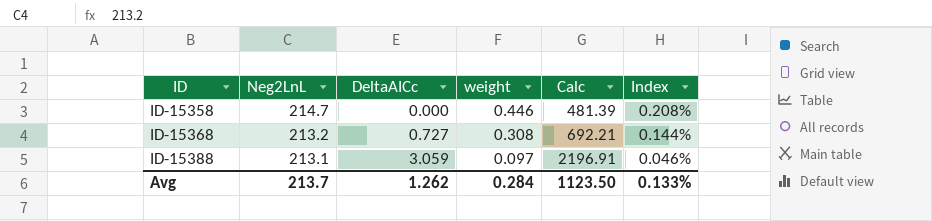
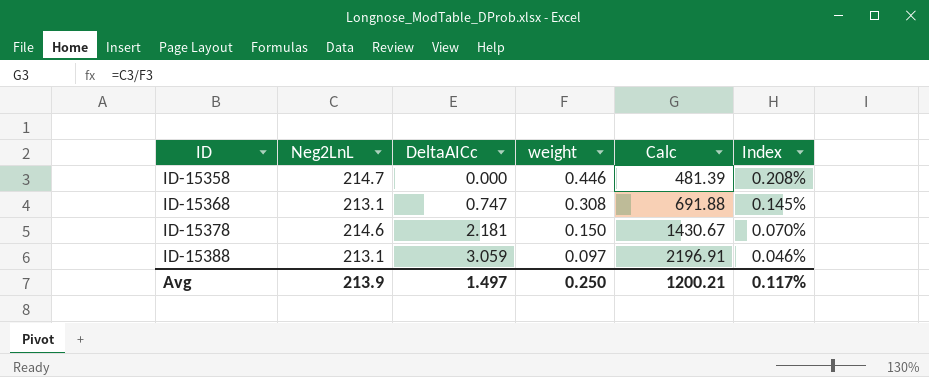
ID-15368 | Neg2LnL: 213.2 -> 213.1
ID-15368 | DeltaAICc: 0.727 -> 0.747
ID-15368 | Calc: 692.21 -> 691.88
ID-15368 | Index: 0.144% -> 0.145%
row ID-15378: none -> 214.6 | 2.181 | 0.150 | 1430.67 | 0.070%
Avg | Neg2LnL: 213.7 -> 213.9
Avg | DeltaAICc: 1.262 -> 1.497
Avg | weight: 0.284 -> 0.250
Avg | Calc: 1123.50 -> 1200.21
Avg | Index: 0.133% -> 0.117%

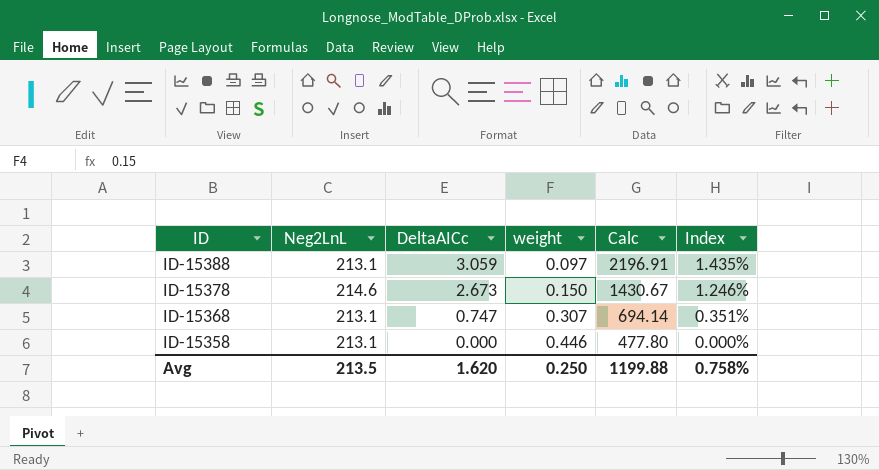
row order: ID ascending -> ID descending
column Index | formula: [weight] / [Neg2LnL] -> [DeltaAICc] / [Neg2LnL]
ID-15378 | DeltaAICc: 2.181 -> 2.673
ID-15368 | weight: 0.308 -> 0.307
ID-15368 | Calc: 691.88 -> 694.14
ID-15358 | Neg2LnL: 214.7 -> 213.1
ID-15358 | Calc: 481.39 -> 477.80
Avg | Neg2LnL: 213.9 -> 213.5
Avg | DeltaAICc: 1.497 -> 1.620
Avg | Calc: 1200.21 -> 1199.88
Avg | Index: 0.117% -> 0.758%

